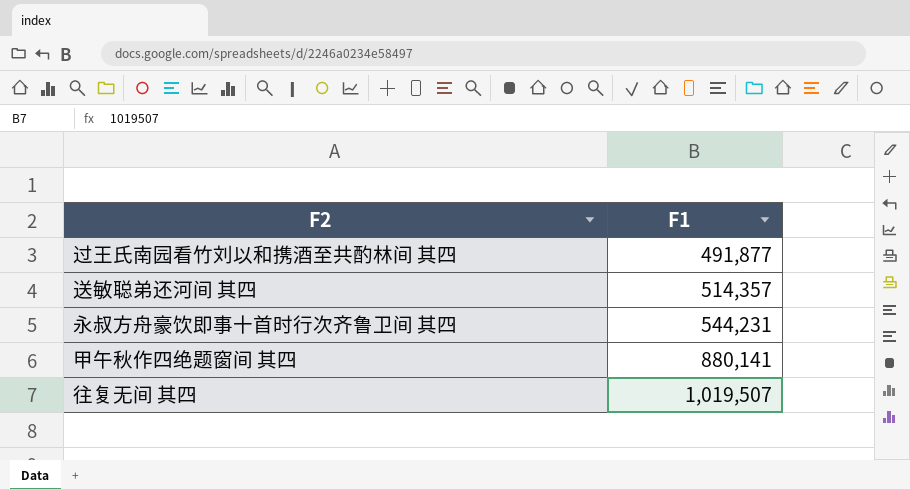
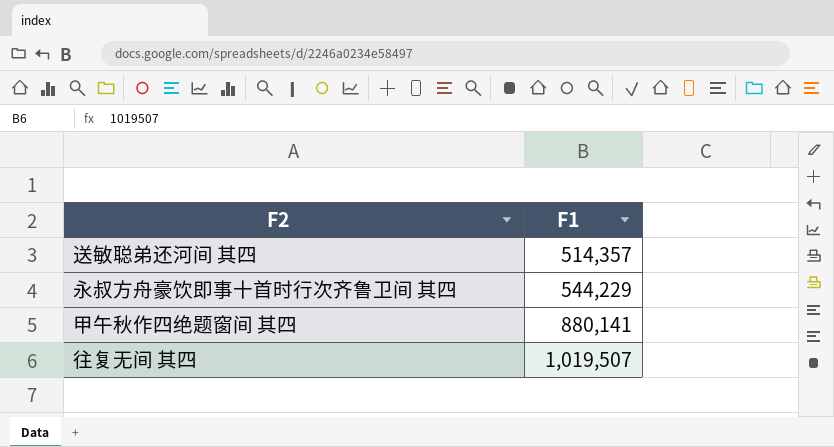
row 过王氏南园看竹刘以和携酒至共酌林间 其四: 491,877 -> none
永叔方舟豪饮即事十首时行次齐鲁卫间 其四 | F1: 544,231 -> 544,229

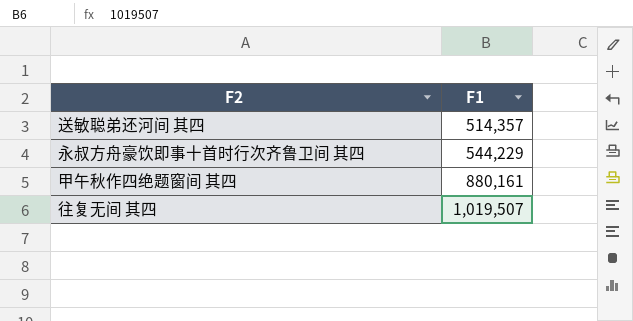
甲午秋作四绝题窗间 其四 | F1: 880,141 -> 880,161

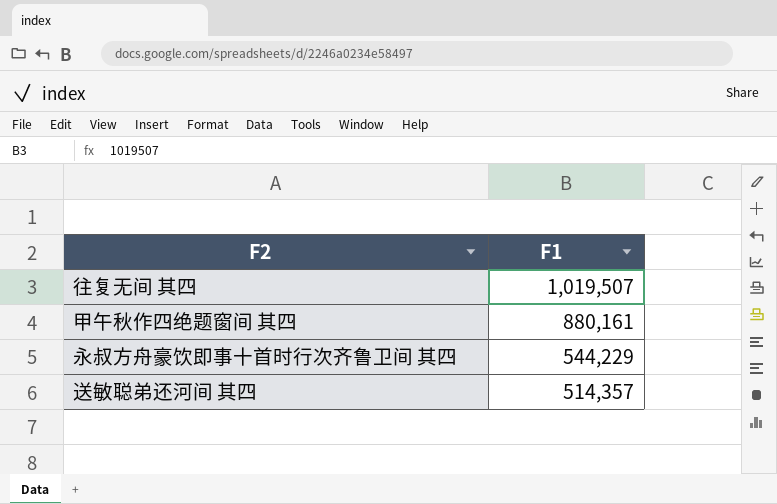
row order: F1 ascending -> F1 descending

